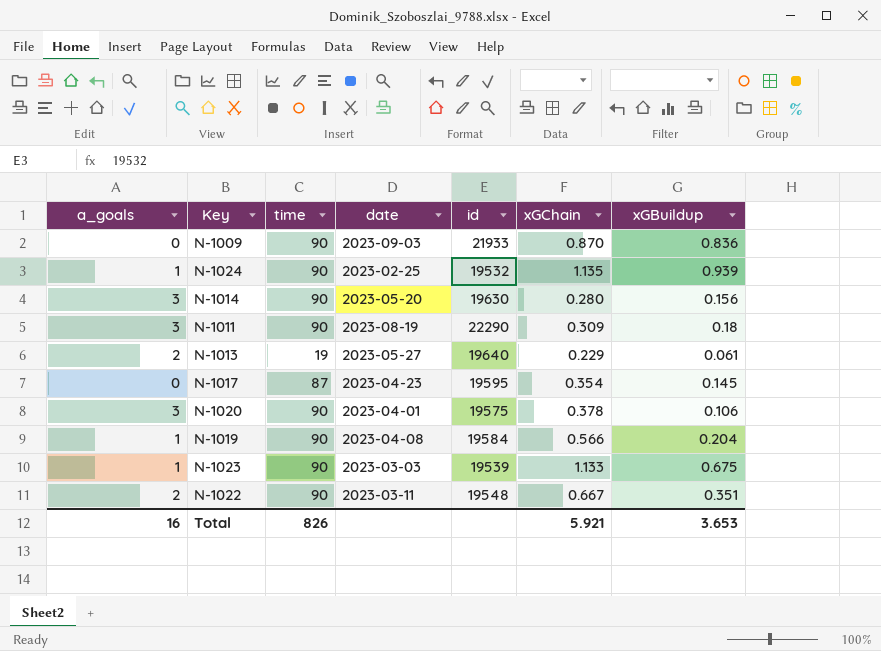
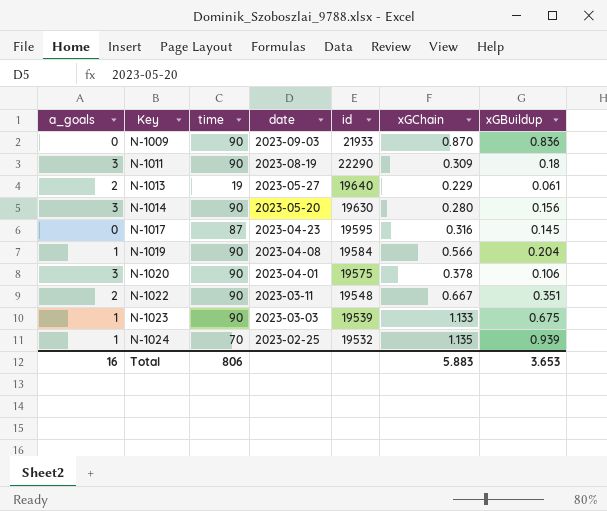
row order: none -> Key ascending
N-1017 | xGChain: 0.354 -> 0.316
N-1024 | time: 90 -> 70
Total | time: 826 -> 806
Total | xGChain: 5.921 -> 5.883

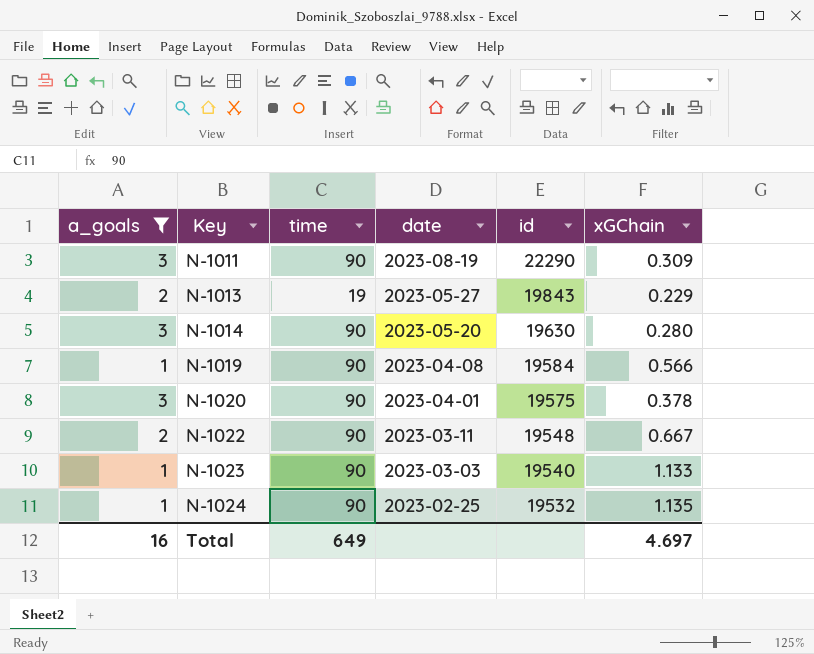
filter: none -> a_goals != 0
column xGBuildup | position: 7 -> none
N-1013 | id: 19640 -> 19843
N-1023 | id: 19539 -> 19540
N-1024 | time: 70 -> 90
Total | time: 806 -> 649
Total | xGChain: 5.883 -> 4.697

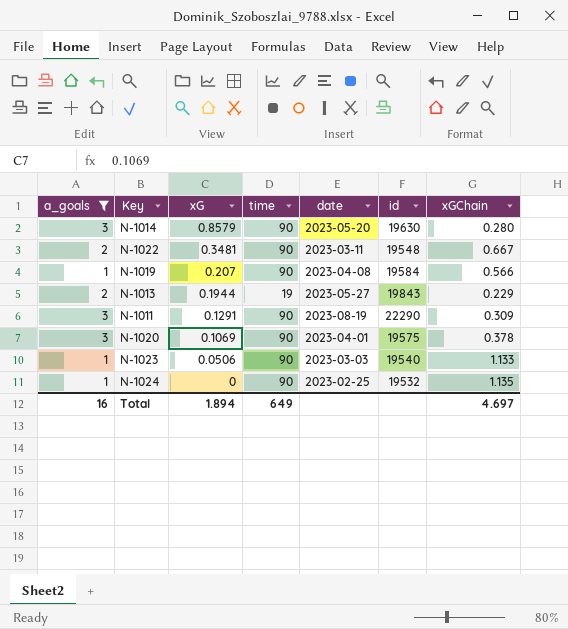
row order: Key ascending -> xG descending
column xG | position: none -> 3

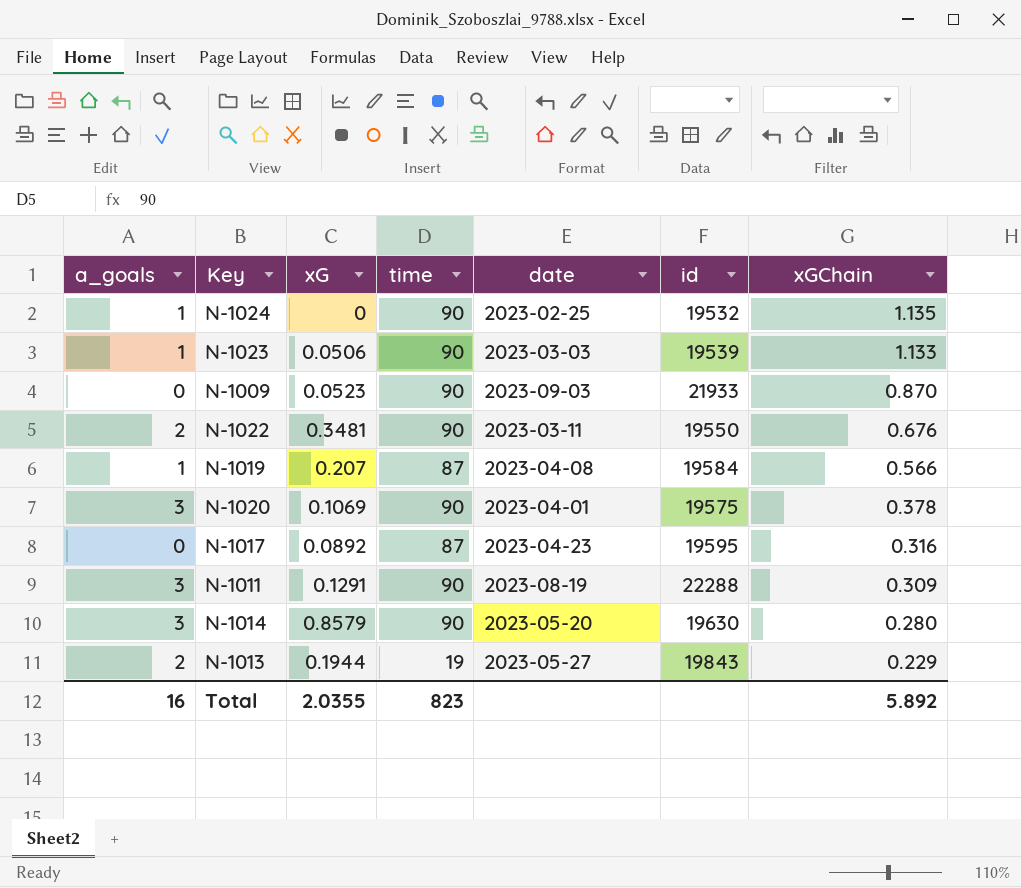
filter: a_goals != 0 -> none
row order: xG descending -> xGChain descending
N-1023 | id: 19540 -> 19539
N-1022 | id: 19548 -> 19550
N-1022 | xGChain: 0.667 -> 0.676
N-1019 | time: 90 -> 87
N-1011 | id: 22290 -> 22288
Total | xG: 1.894 -> 2.0355
Total | time: 649 -> 823
Total | xGChain: 4.697 -> 5.892

